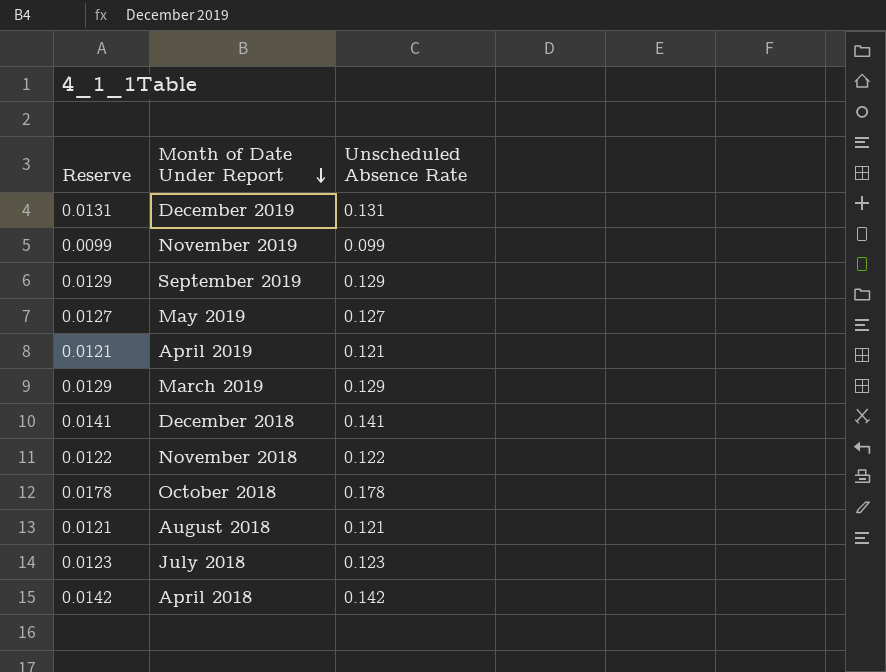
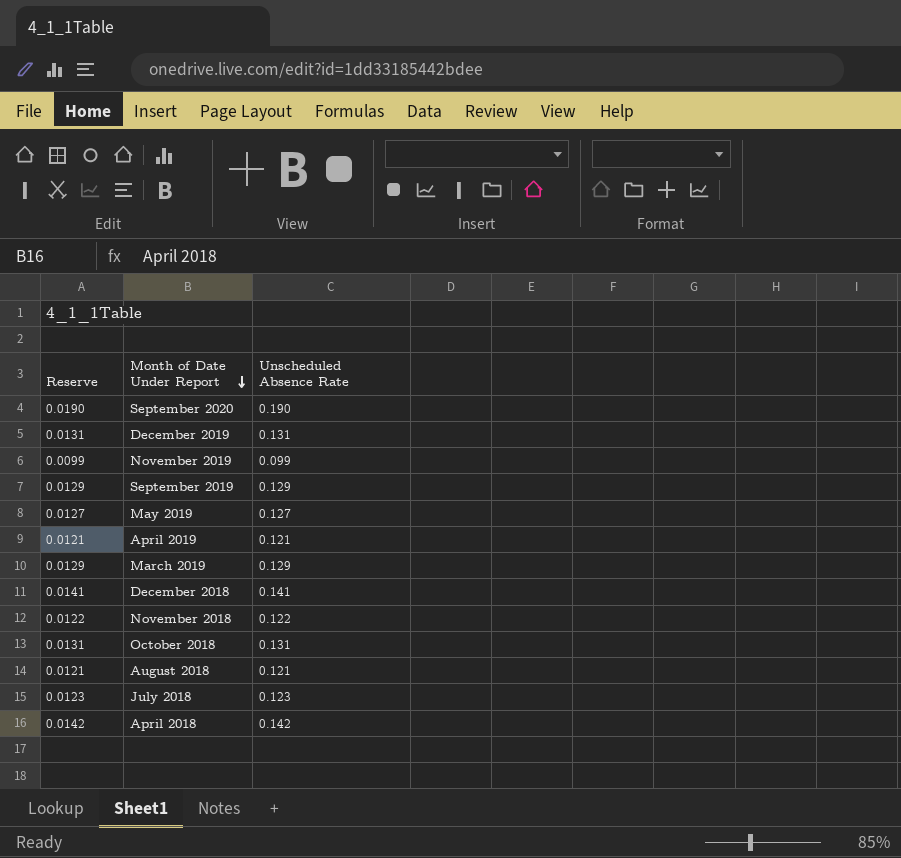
row September 2020: none -> 0.0190 | 0.190
October 2018 | Reserve: 0.0178 -> 0.0131
October 2018 | Unscheduled Absence Rate: 0.178 -> 0.131

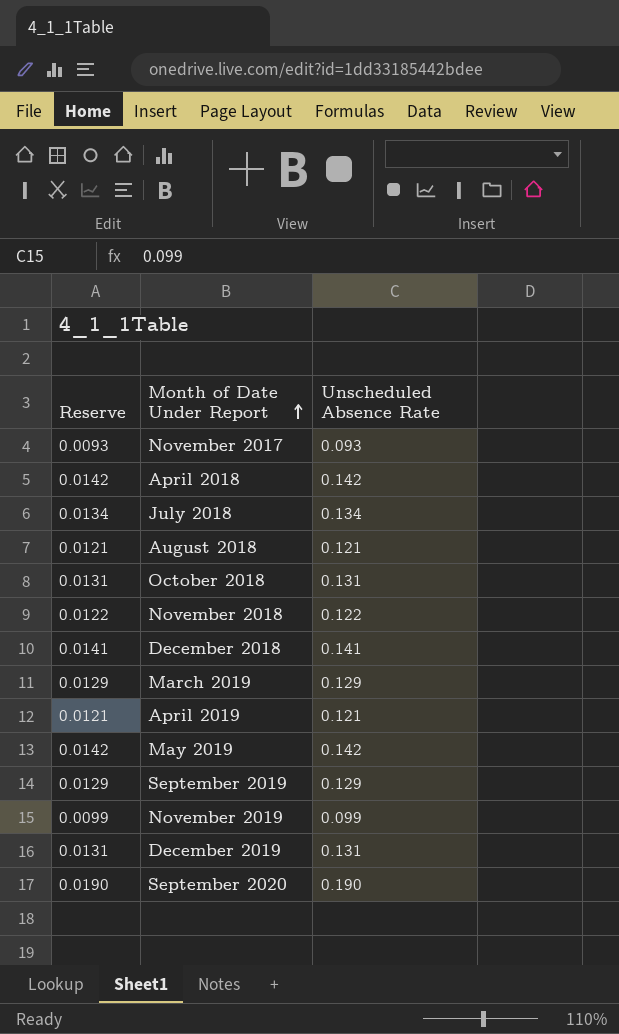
row order: Month of Date Under Report descending -> Month of Date Under Report ascending
row November 2017: none -> 0.0093 | 0.093
July 2018 | Reserve: 0.0123 -> 0.0134
July 2018 | Unscheduled Absence Rate: 0.123 -> 0.134
May 2019 | Reserve: 0.0127 -> 0.0142
May 2019 | Unscheduled Absence Rate: 0.127 -> 0.142

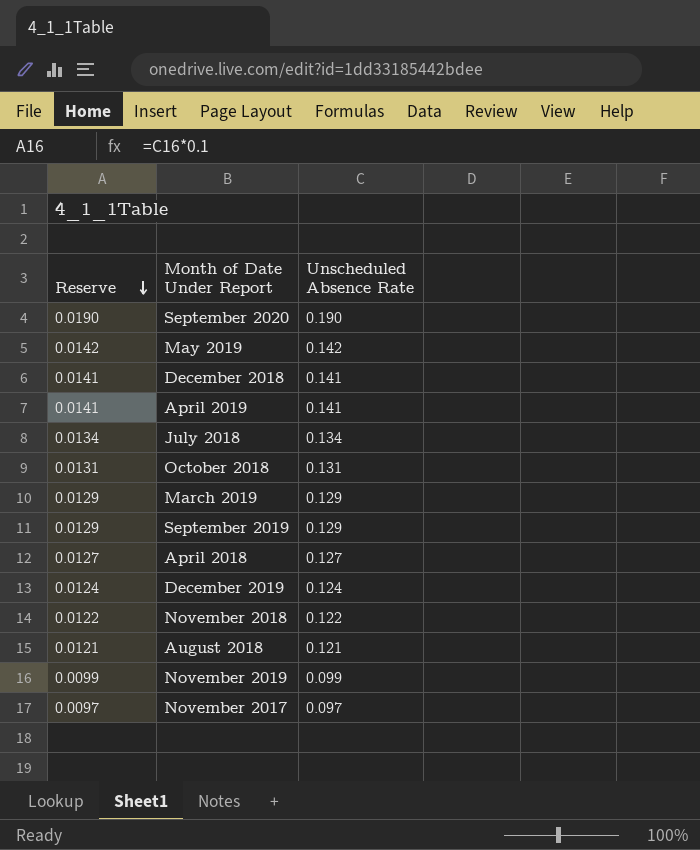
row order: Month of Date Under Report ascending -> Reserve descending
April 2019 | Reserve: 0.0121 -> 0.0141
April 2019 | Unscheduled Absence Rate: 0.121 -> 0.141
April 2018 | Reserve: 0.0142 -> 0.0127
April 2018 | Unscheduled Absence Rate: 0.142 -> 0.127
December 2019 | Reserve: 0.0131 -> 0.0124
December 2019 | Unscheduled Absence Rate: 0.131 -> 0.124
November 2017 | Reserve: 0.0093 -> 0.0097
November 2017 | Unscheduled Absence Rate: 0.093 -> 0.097

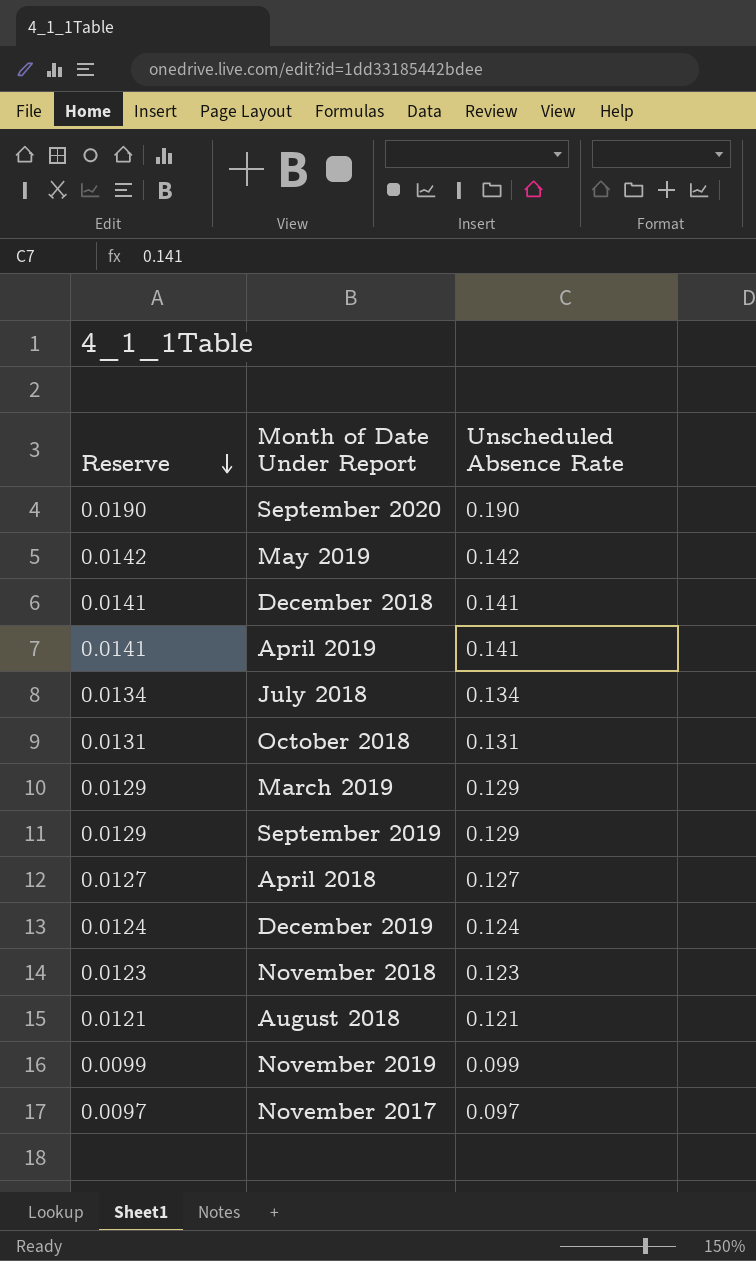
November 2018 | Reserve: 0.0122 -> 0.0123
November 2018 | Unscheduled Absence Rate: 0.122 -> 0.123

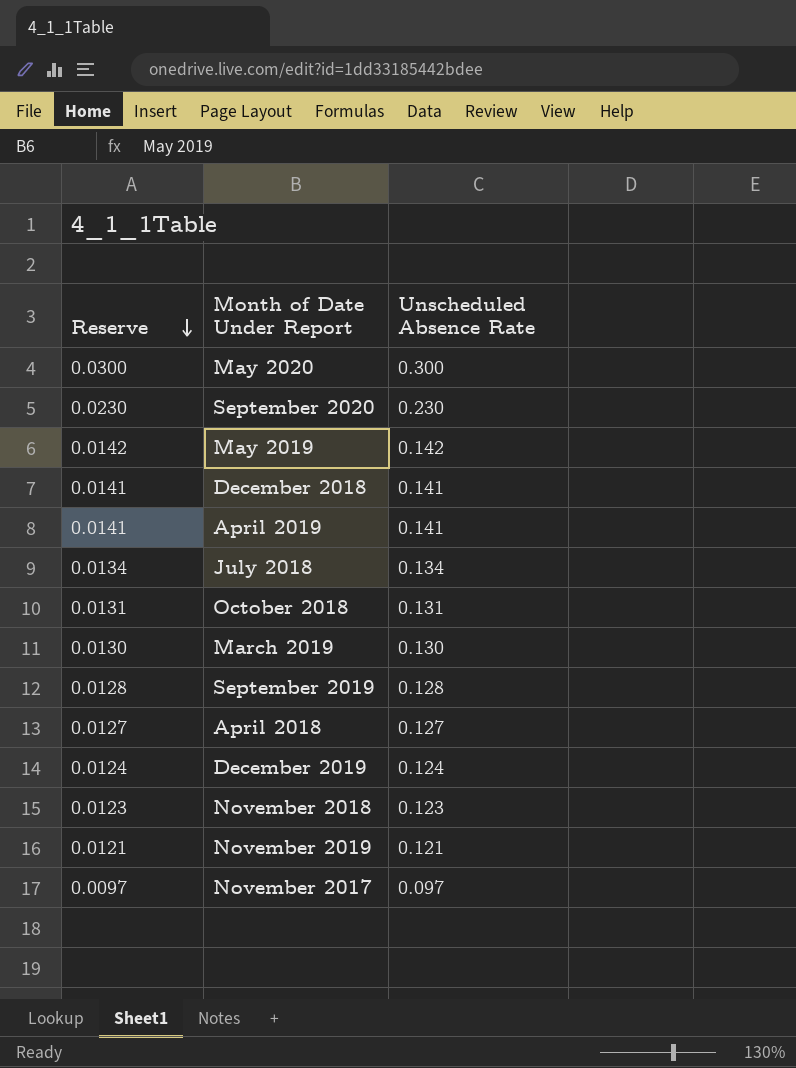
row August 2018: 0.0121 | 0.121 -> none
row May 2020: none -> 0.0300 | 0.300
September 2020 | Reserve: 0.0190 -> 0.0230
September 2020 | Unscheduled Absence Rate: 0.190 -> 0.230
March 2019 | Reserve: 0.0129 -> 0.0130
March 2019 | Unscheduled Absence Rate: 0.129 -> 0.130
September 2019 | Reserve: 0.0129 -> 0.0128
September 2019 | Unscheduled Absence Rate: 0.129 -> 0.128
November 2019 | Reserve: 0.0099 -> 0.0121
November 2019 | Unscheduled Absence Rate: 0.099 -> 0.121

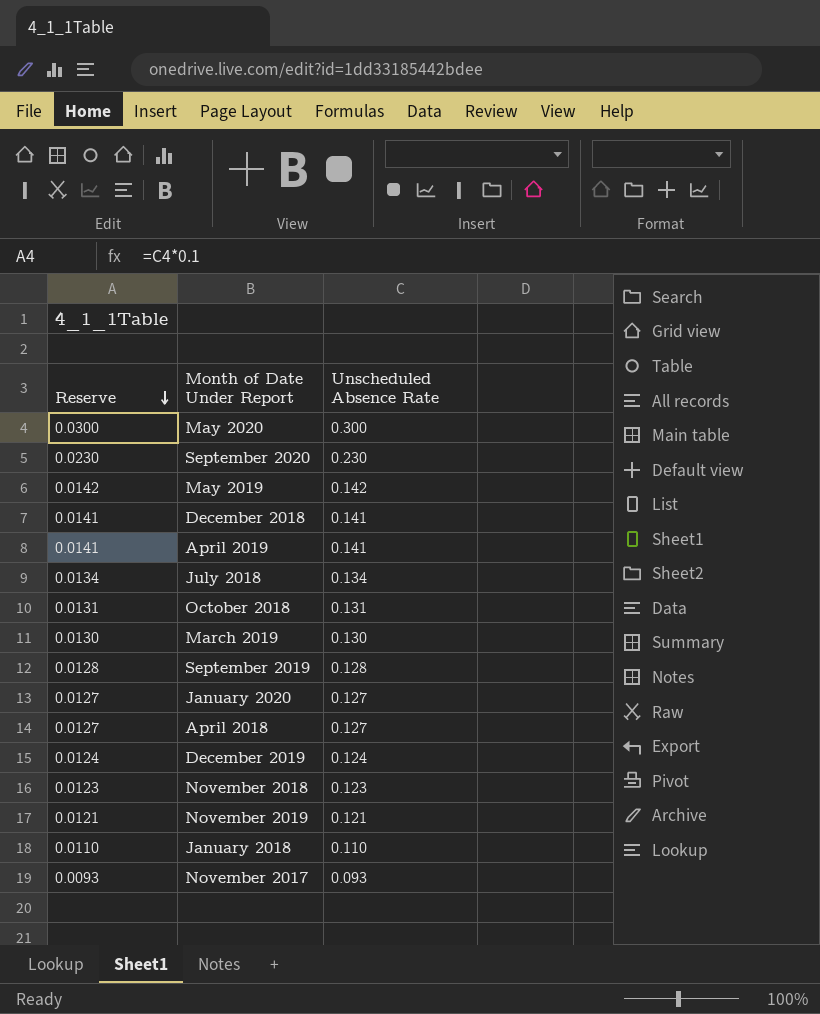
row January 2020: none -> 0.0127 | 0.127
row January 2018: none -> 0.0110 | 0.110
November 2017 | Reserve: 0.0097 -> 0.0093
November 2017 | Unscheduled Absence Rate: 0.097 -> 0.093

